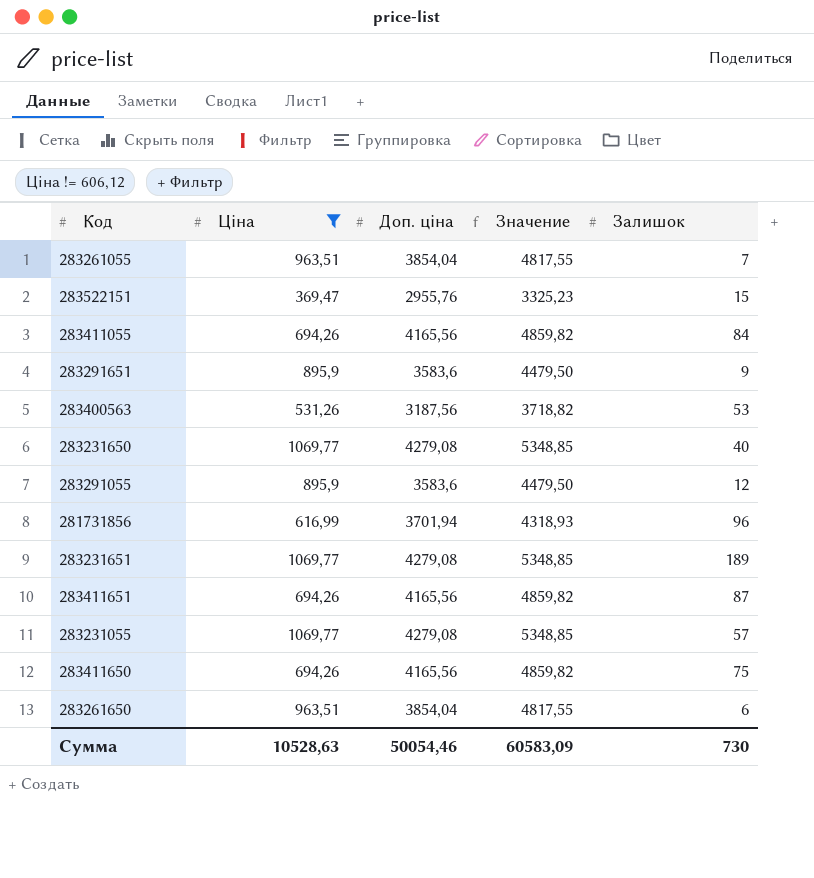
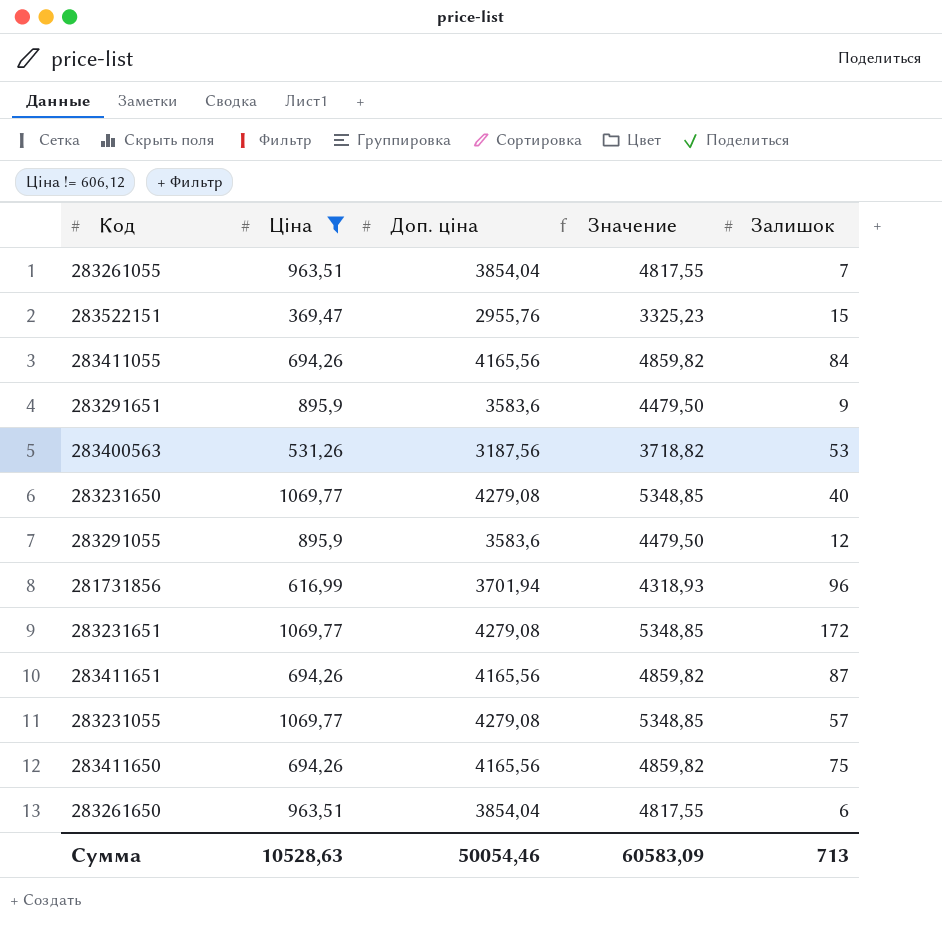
283231651 | Залишок: 189 -> 172
Сумма | Залишок: 730 -> 713

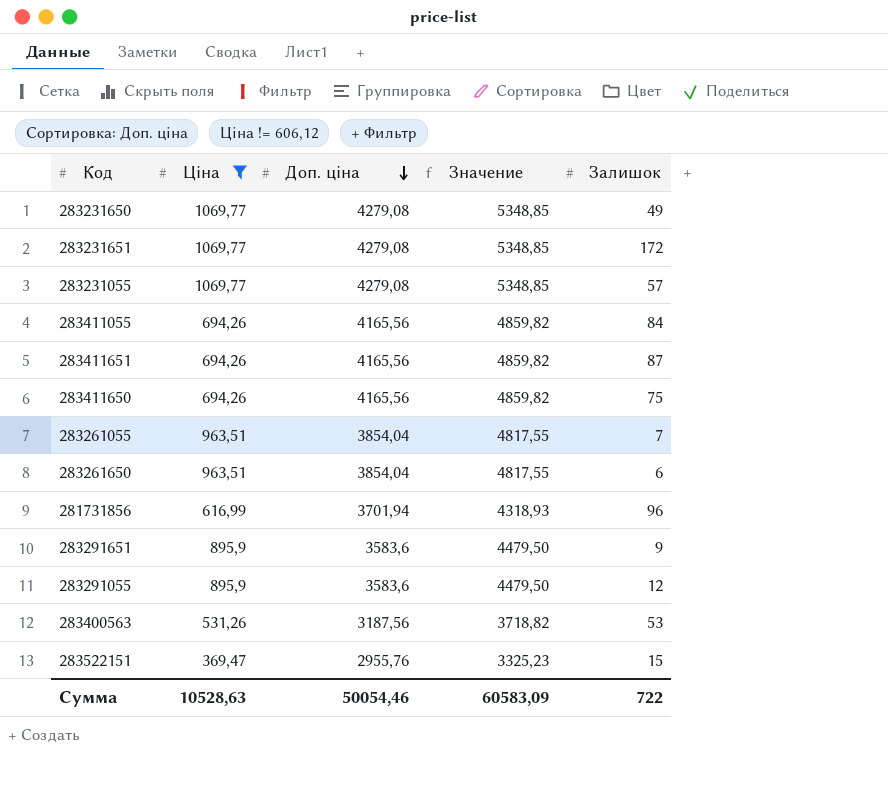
row order: none -> Доп. ціна descending
283231650 | Залишок: 40 -> 49
Сумма | Залишок: 713 -> 722

